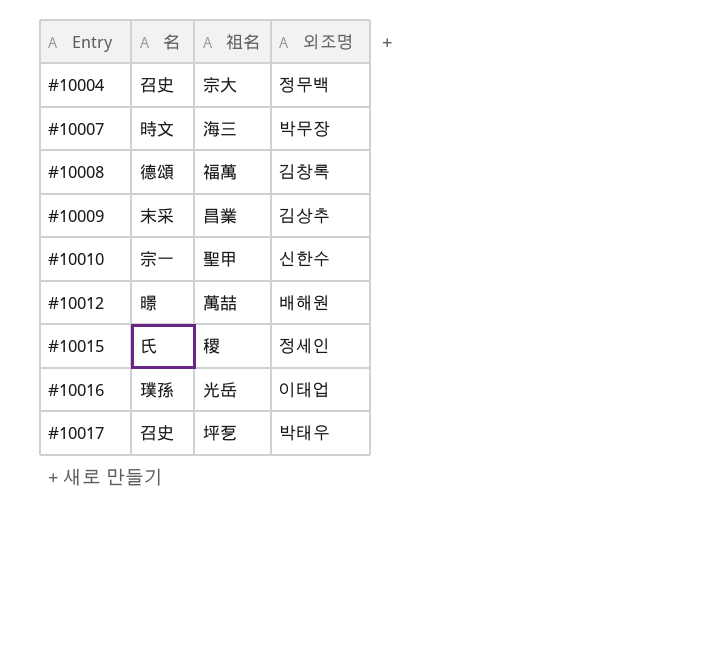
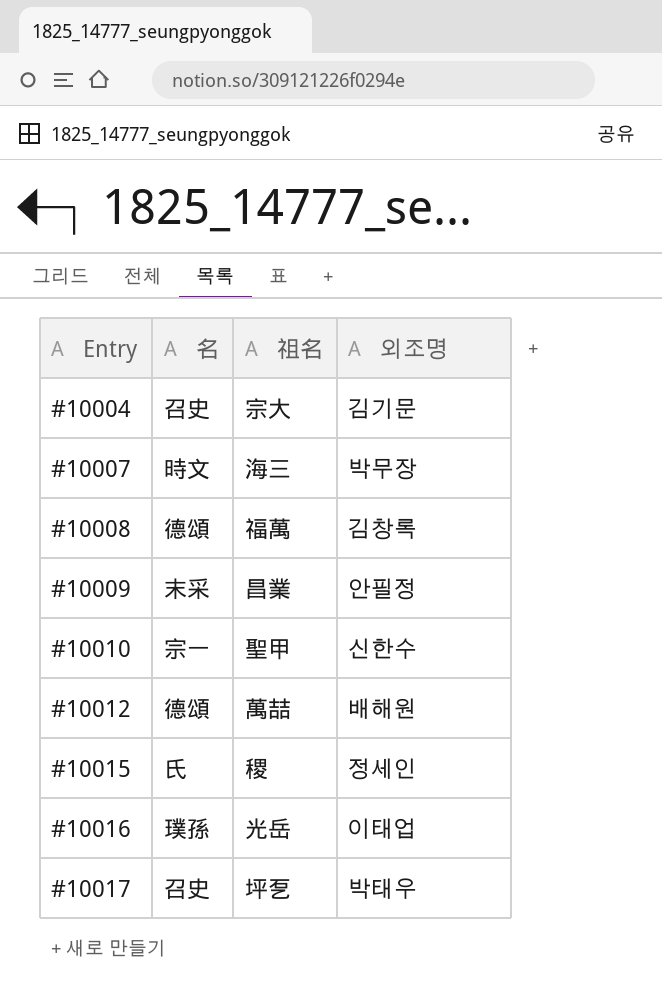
#10004 | 외조명: 정무백 -> 김기문
#10009 | 외조명: 김상추 -> 안필정
#10012 | 名: 暻 -> 德頌

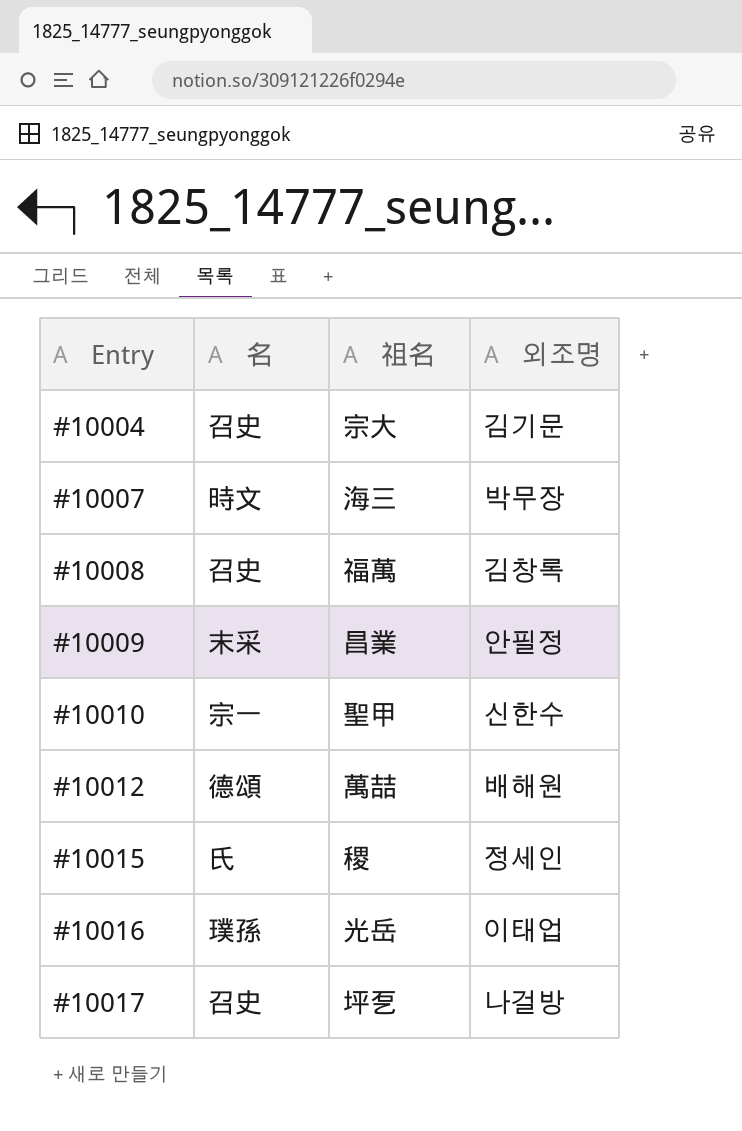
#10008 | 名: 德頌 -> 召史
#10017 | 외조명: 박태우 -> 나걸방

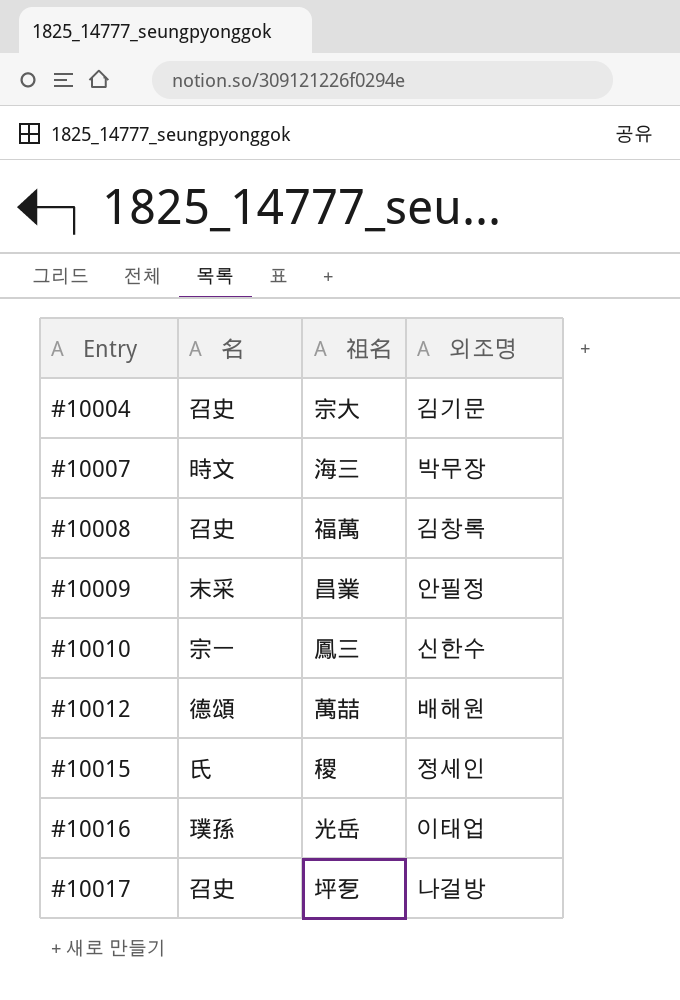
#10010 | 祖名: 聖甲 -> 鳳三

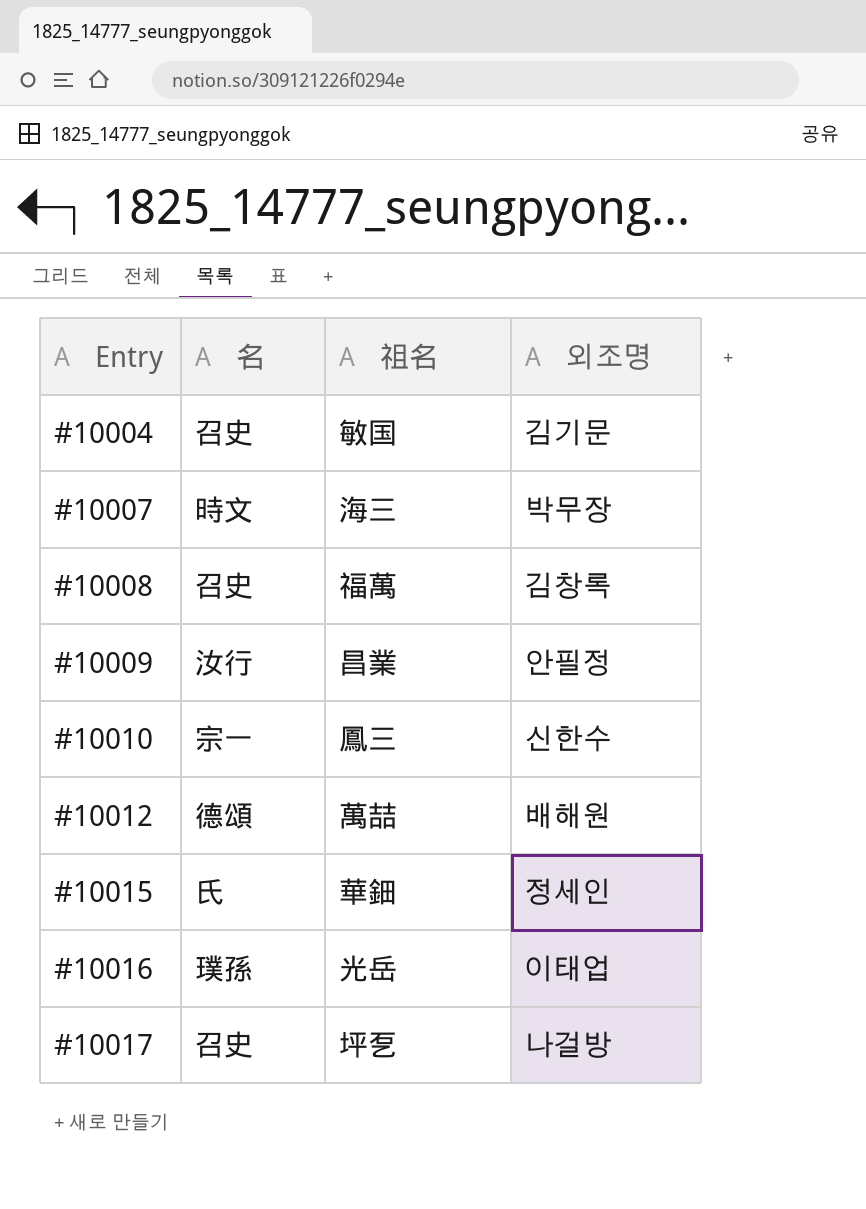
#10004 | 祖名: 宗大 -> 敏国
#10009 | 名: 末采 -> 汝行
#10015 | 祖名: 稷 -> 華鈿

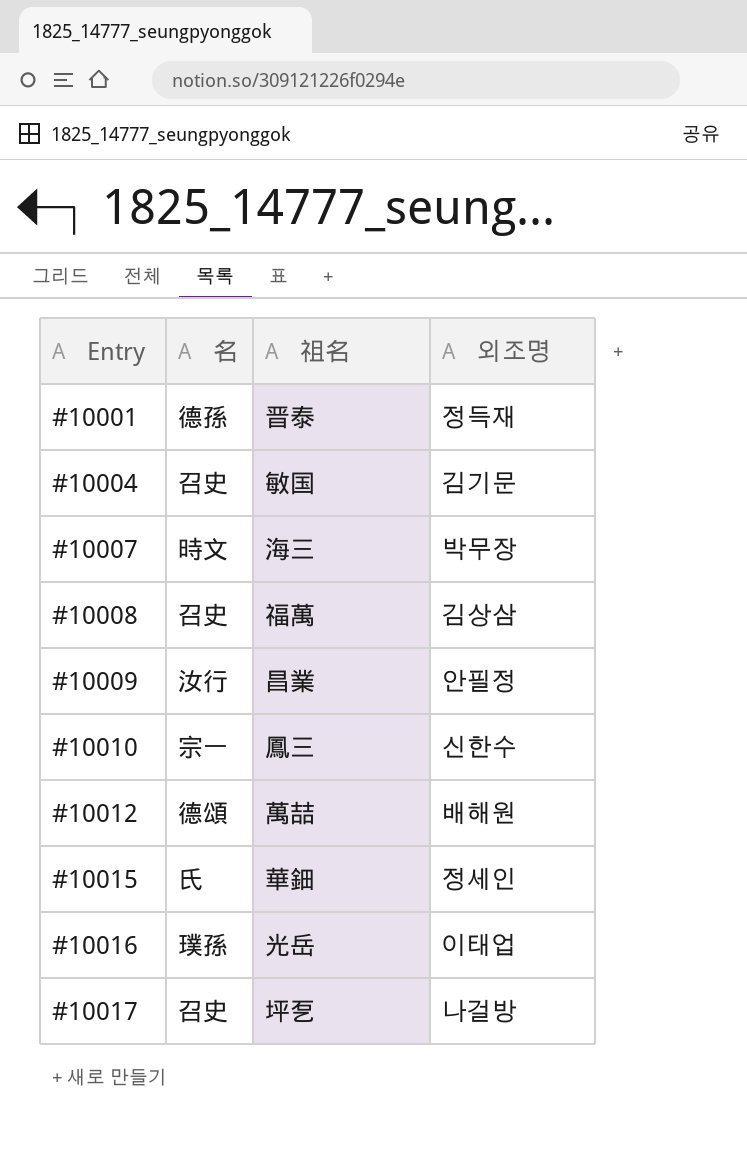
row #10001: none -> 德孫 | 晋泰 | 정득재
#10008 | 외조명: 김창록 -> 김상삼

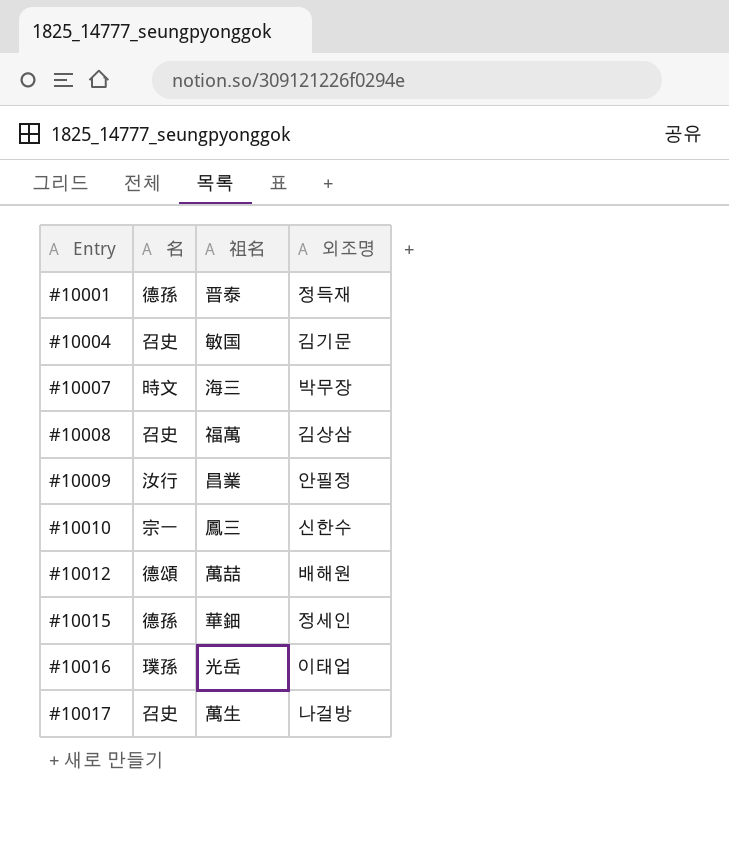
#10015 | 名: 氏 -> 德孫
#10017 | 祖名: 坪乭 -> 萬生

